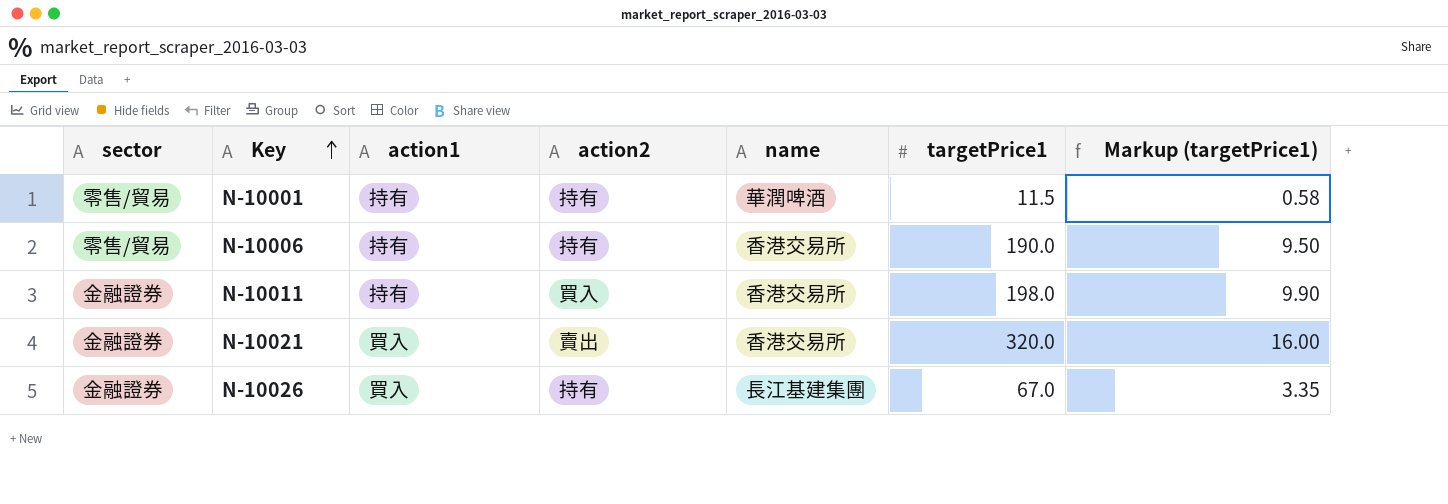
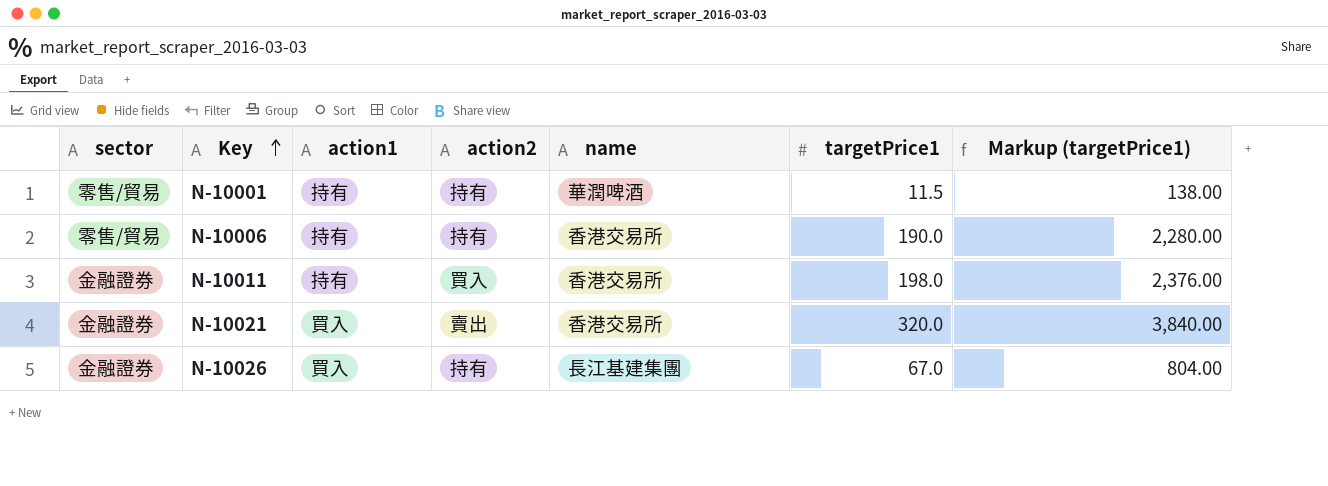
column Markup (targetPrice1) | formula: [targetPrice1] * 0.05 -> [targetPrice1] * 12

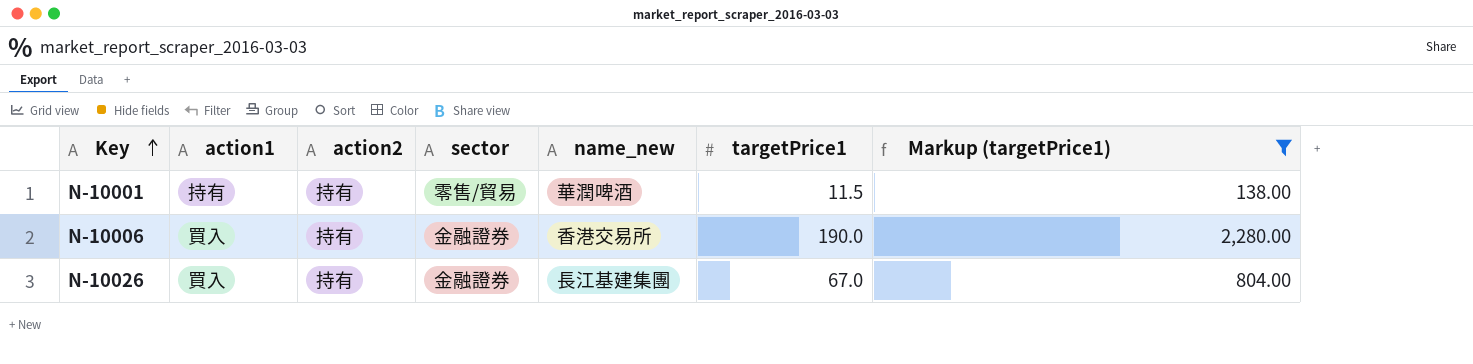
filter: none -> Markup (targetPrice1) <= 2,280.00
column sector | position: 1 -> 4
column name: name -> name_new
N-10006 | action1: 持有 -> 買入
N-10006 | sector: 零售/貿易 -> 金融證券

